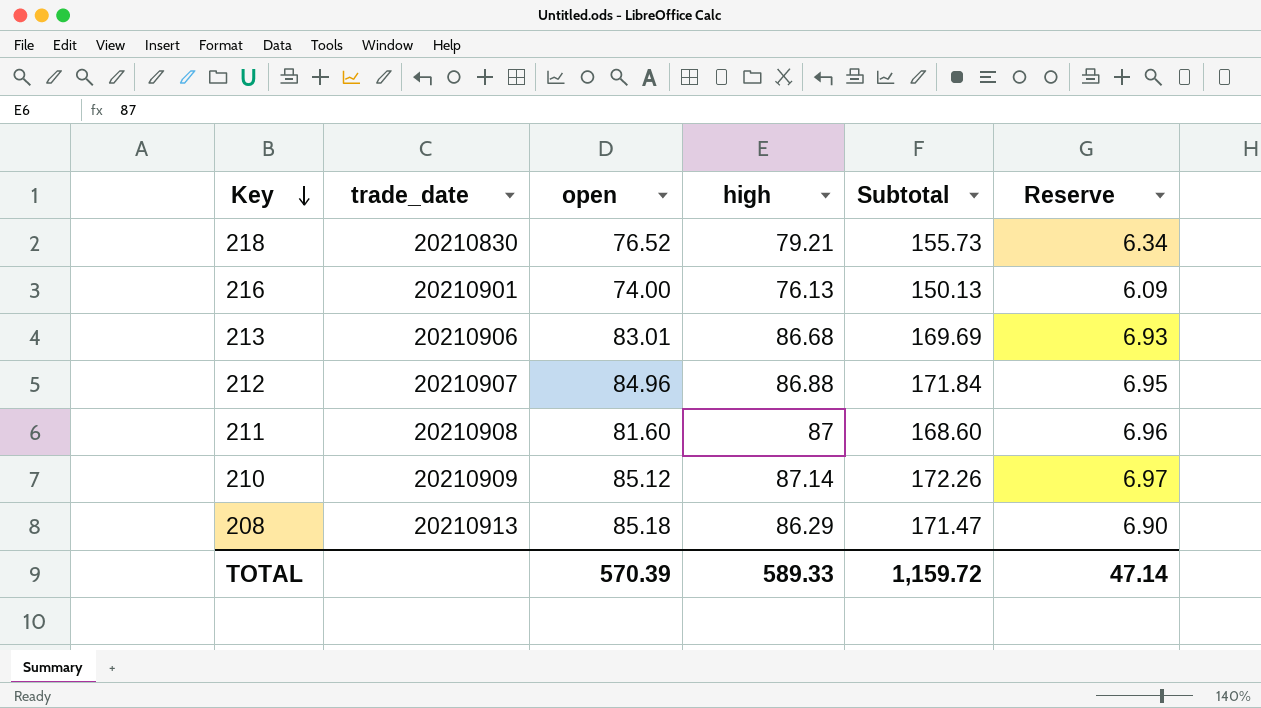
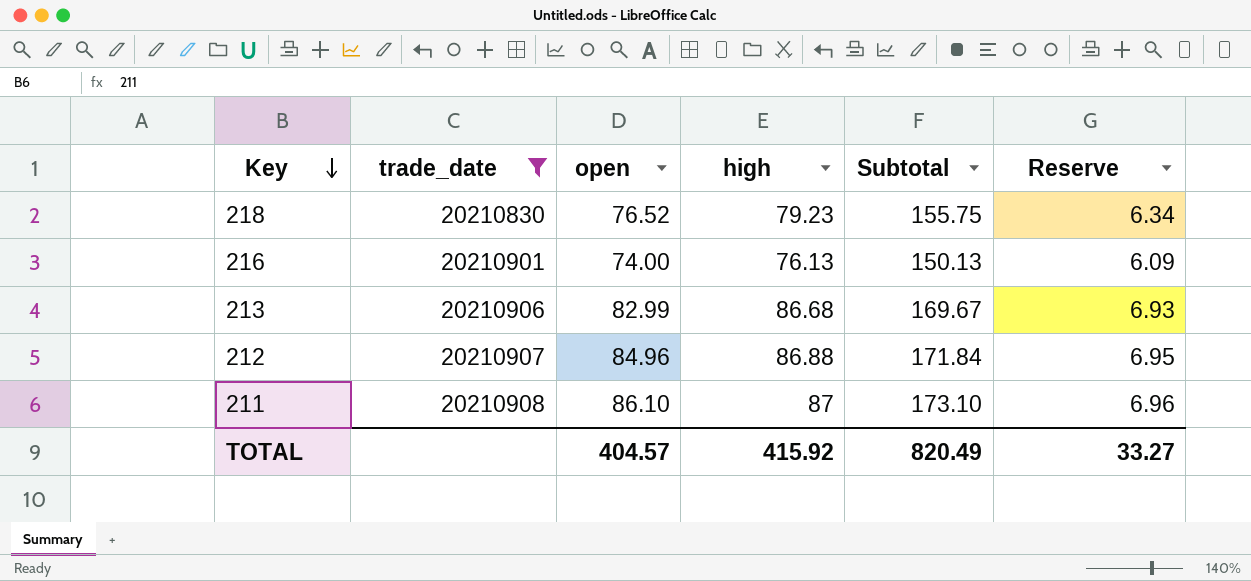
filter: none -> trade_date <= 20210908
218 | high: 79.21 -> 79.23
218 | Subtotal: 155.73 -> 155.75
213 | open: 83.01 -> 82.99
213 | Subtotal: 169.69 -> 169.67
211 | open: 81.60 -> 86.10
211 | Subtotal: 168.60 -> 173.10
TOTAL | open: 570.39 -> 404.57
TOTAL | high: 589.33 -> 415.92
TOTAL | Subtotal: 1,159.72 -> 820.49
TOTAL | Reserve: 47.14 -> 33.27

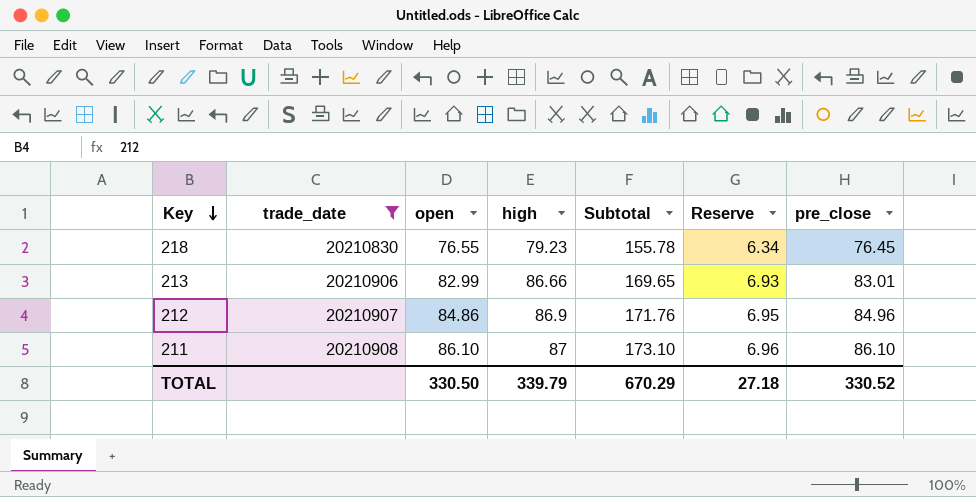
column pre_close | position: none -> 7
row 216: 20210901 | 74.00 | 76.13 | 150.13 | 6.09 -> none
218 | open: 76.52 -> 76.55
218 | Subtotal: 155.75 -> 155.78
213 | high: 86.68 -> 86.66
213 | Subtotal: 169.67 -> 169.65
212 | open: 84.96 -> 84.86
212 | high: 86.88 -> 86.9
212 | Subtotal: 171.84 -> 171.76
TOTAL | open: 404.57 -> 330.50
TOTAL | high: 415.92 -> 339.79
TOTAL | Subtotal: 820.49 -> 670.29
TOTAL | Reserve: 33.27 -> 27.18

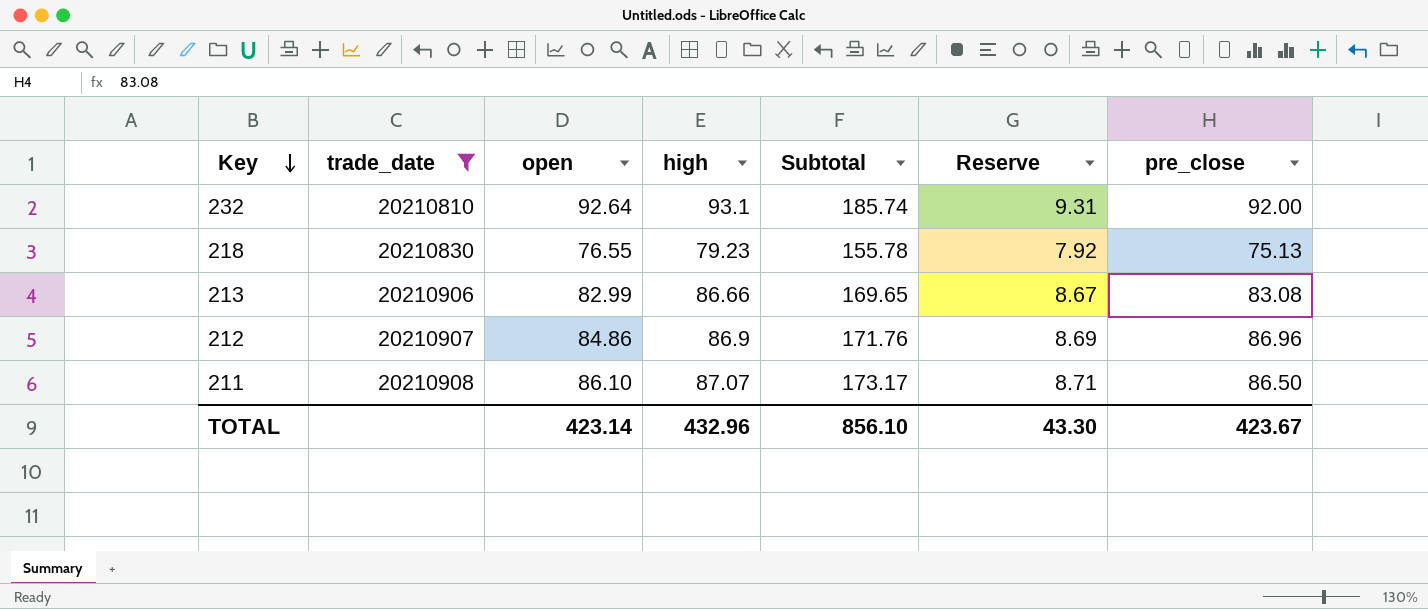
column Reserve | formula: [high] * 0.08 -> [high] * 0.1
row 232: none -> 20210810 | 92.64 | 93.1 | 185.74 | 9.31 | 92.00
218 | pre_close: 76.45 -> 75.13
213 | pre_close: 83.01 -> 83.08
212 | pre_close: 84.96 -> 86.96
211 | high: 87 -> 87.07
211 | Subtotal: 173.10 -> 173.17
211 | pre_close: 86.10 -> 86.50
TOTAL | open: 330.50 -> 423.14
TOTAL | high: 339.79 -> 432.96
TOTAL | Subtotal: 670.29 -> 856.10
TOTAL | Reserve: 27.18 -> 43.30
TOTAL | pre_close: 330.52 -> 423.67

